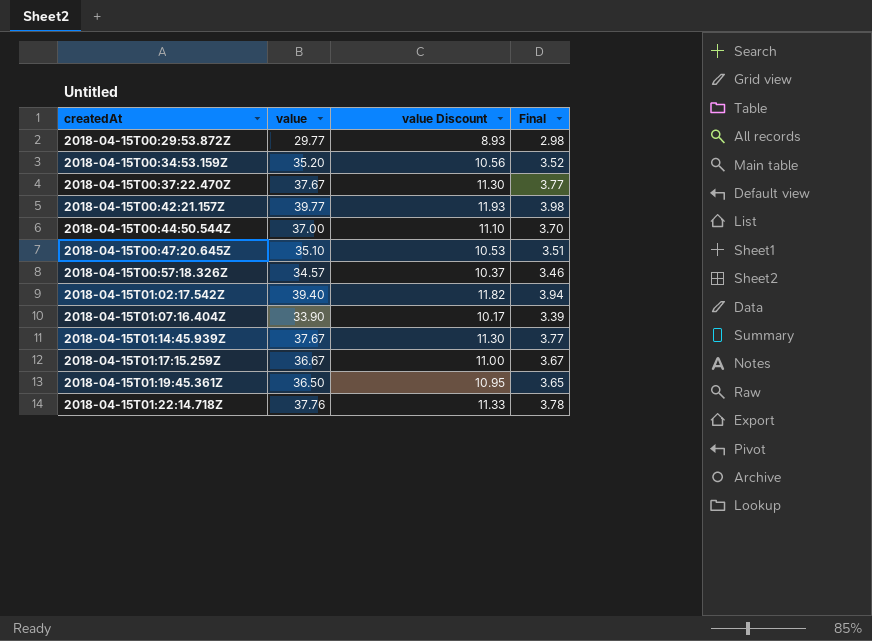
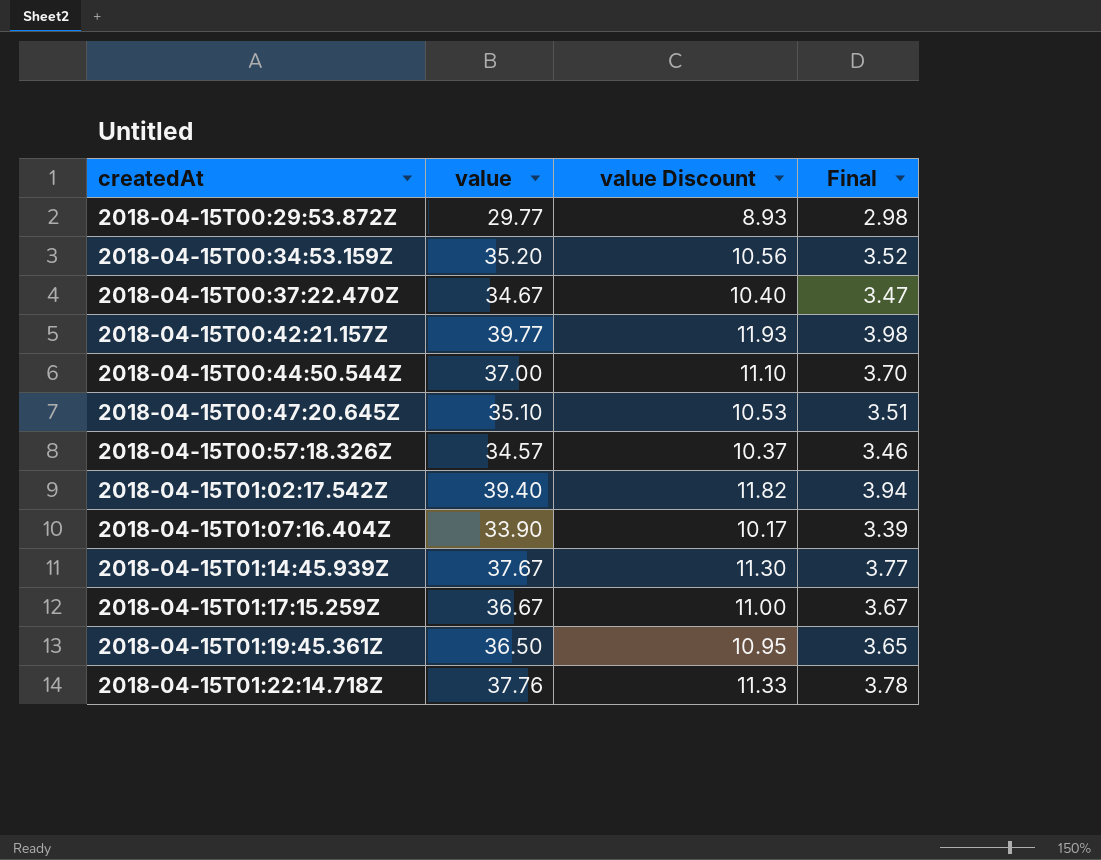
2018-04-15T00:37:22.470Z | value: 37.67 -> 34.67
2018-04-15T00:37:22.470Z | value Discount: 11.30 -> 10.40
2018-04-15T00:37:22.470Z | Final: 3.77 -> 3.47

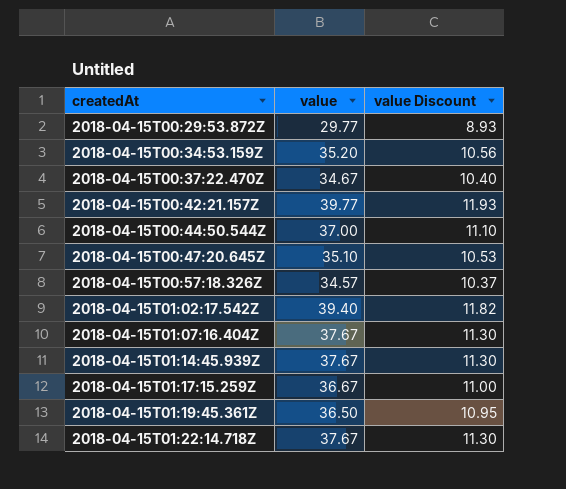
column Final | formula: [value] * 0.1 -> none
2018-04-15T01:07:16.404Z | value: 33.90 -> 37.67
2018-04-15T01:07:16.404Z | value Discount: 10.17 -> 11.30
2018-04-15T01:22:14.718Z | value: 37.76 -> 37.67
2018-04-15T01:22:14.718Z | value Discount: 11.33 -> 11.30

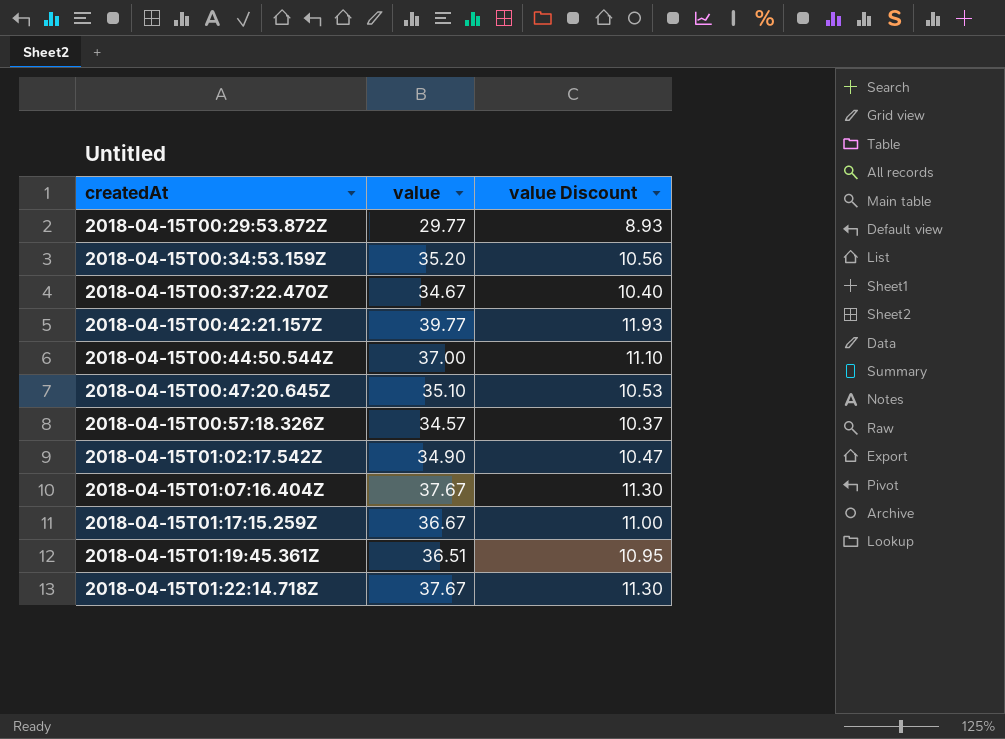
row 2018-04-15T01:14:45.939Z: 37.67 | 11.30 -> none
2018-04-15T01:02:17.542Z | value: 39.40 -> 34.90
2018-04-15T01:02:17.542Z | value Discount: 11.82 -> 10.47
2018-04-15T01:19:45.361Z | value: 36.50 -> 36.51

